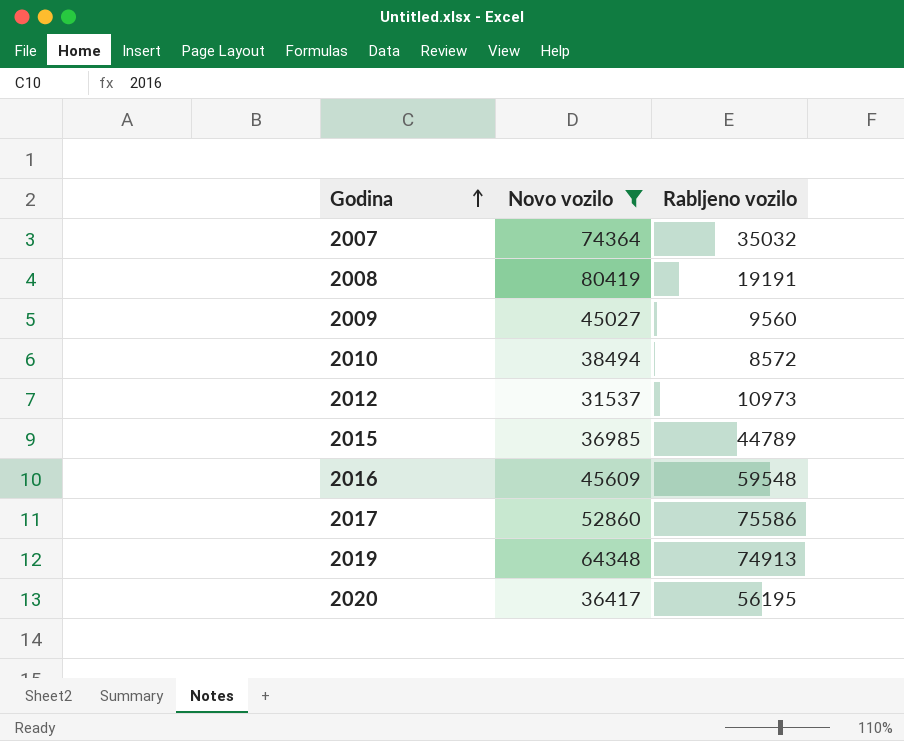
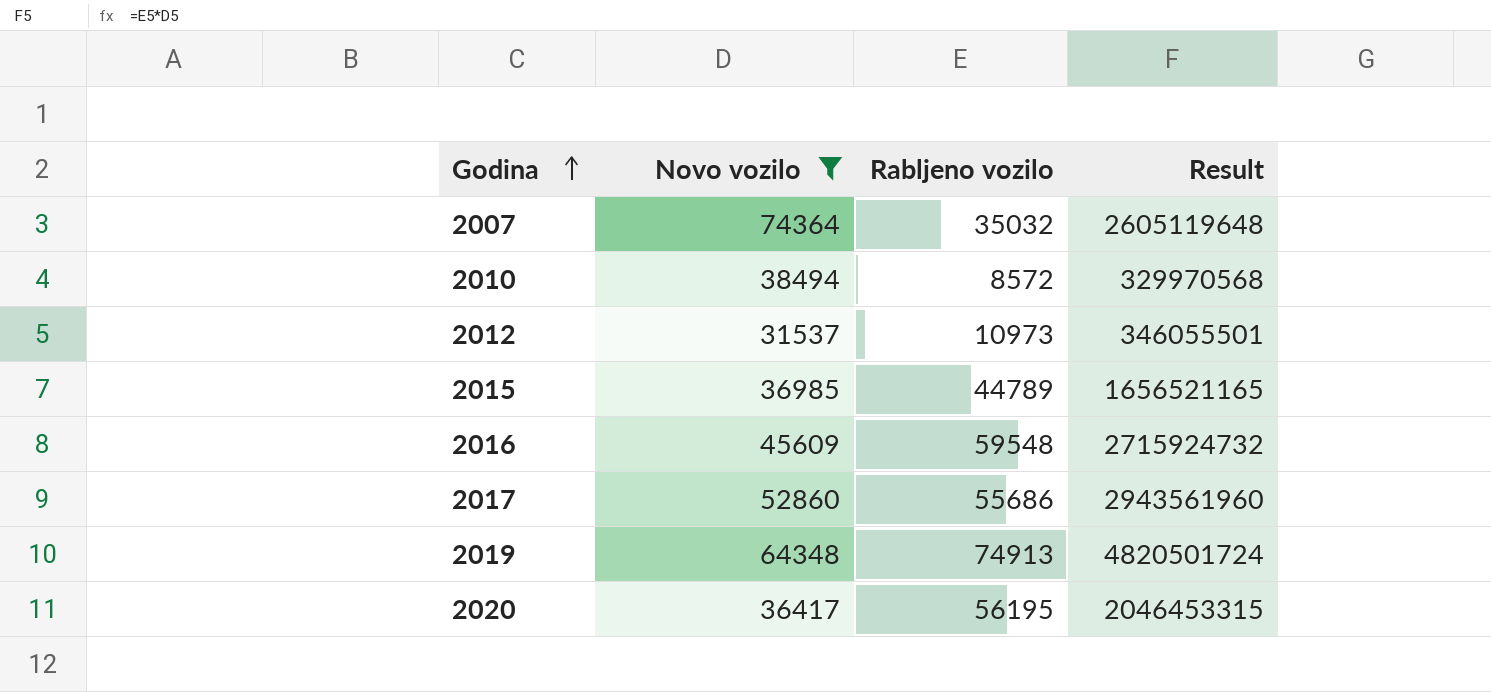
column Result | formula: none -> [Novo vozilo] * [Rabljeno vozilo]
row 2008: 80419 | 19191 -> none
row 2009: 45027 | 9560 -> none
2017 | Rabljeno vozilo: 75586 -> 55686

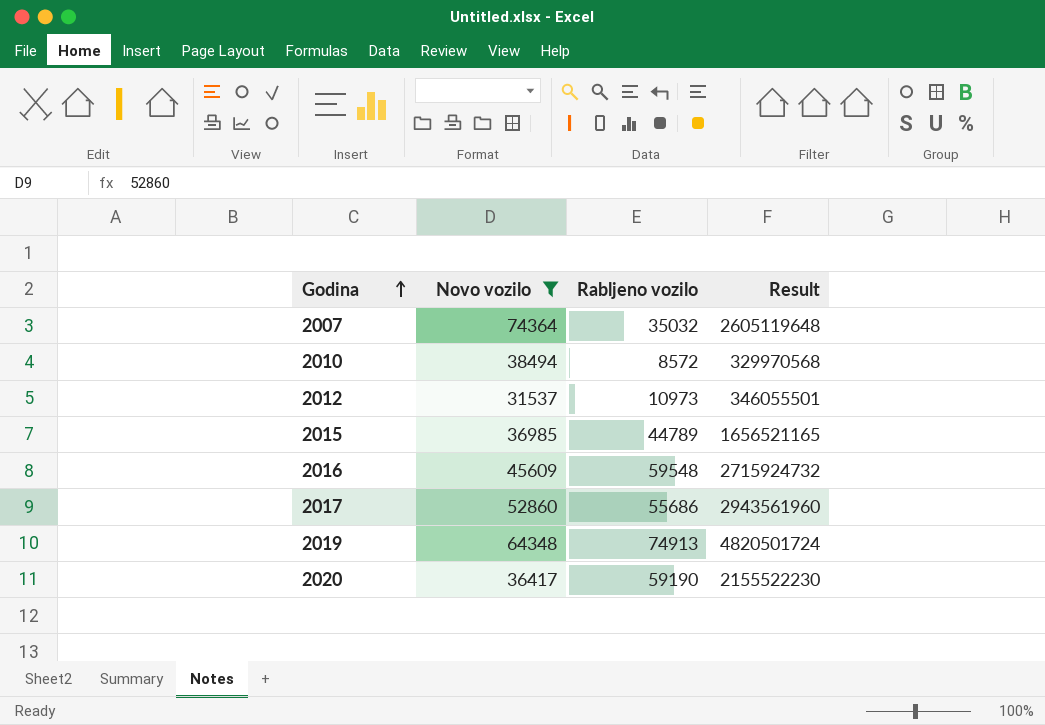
2020 | Rabljeno vozilo: 56195 -> 59190
2020 | Result: 2046453315 -> 2155522230

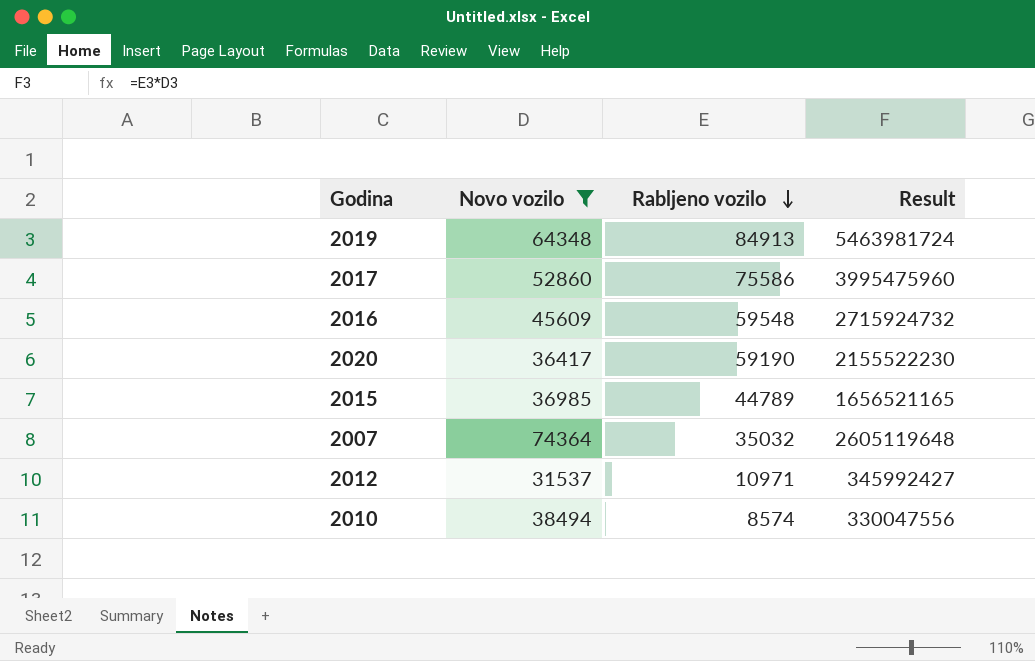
row order: Godina ascending -> Rabljeno vozilo descending
2019 | Rabljeno vozilo: 74913 -> 84913
2019 | Result: 4820501724 -> 5463981724
2017 | Rabljeno vozilo: 55686 -> 75586
2017 | Result: 2943561960 -> 3995475960
2012 | Rabljeno vozilo: 10973 -> 10971
2012 | Result: 346055501 -> 345992427
2010 | Rabljeno vozilo: 8572 -> 8574
2010 | Result: 329970568 -> 330047556

